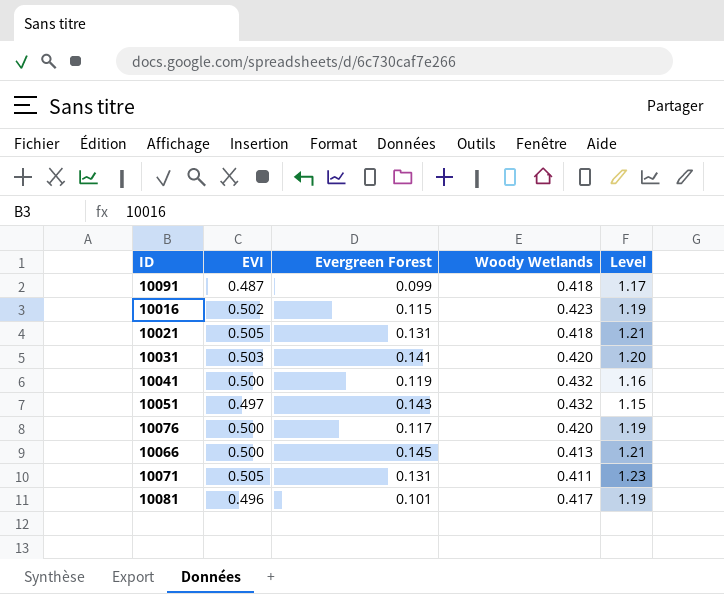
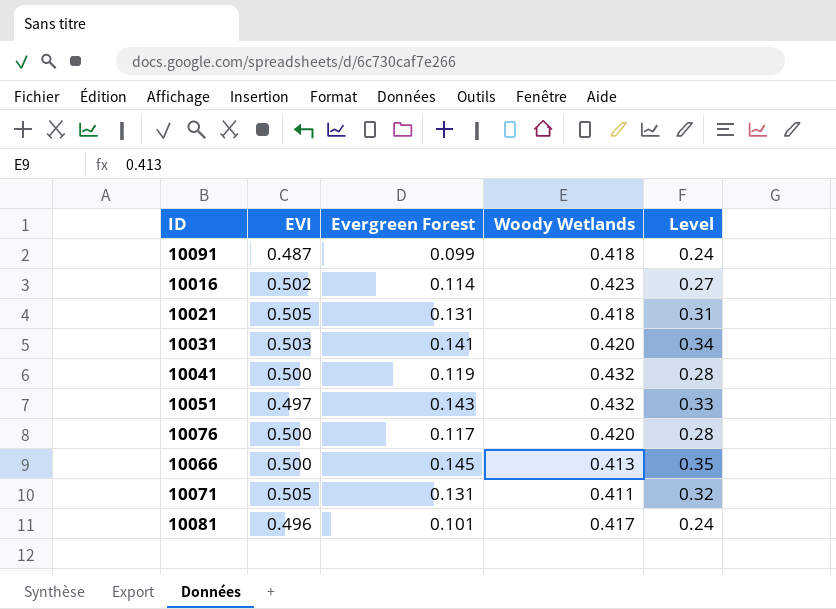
column Level | formula: [EVI] / [Woody Wetlands] -> [Evergreen Forest] / [Woody Wetlands]
10016 | Evergreen Forest: 0.115 -> 0.114

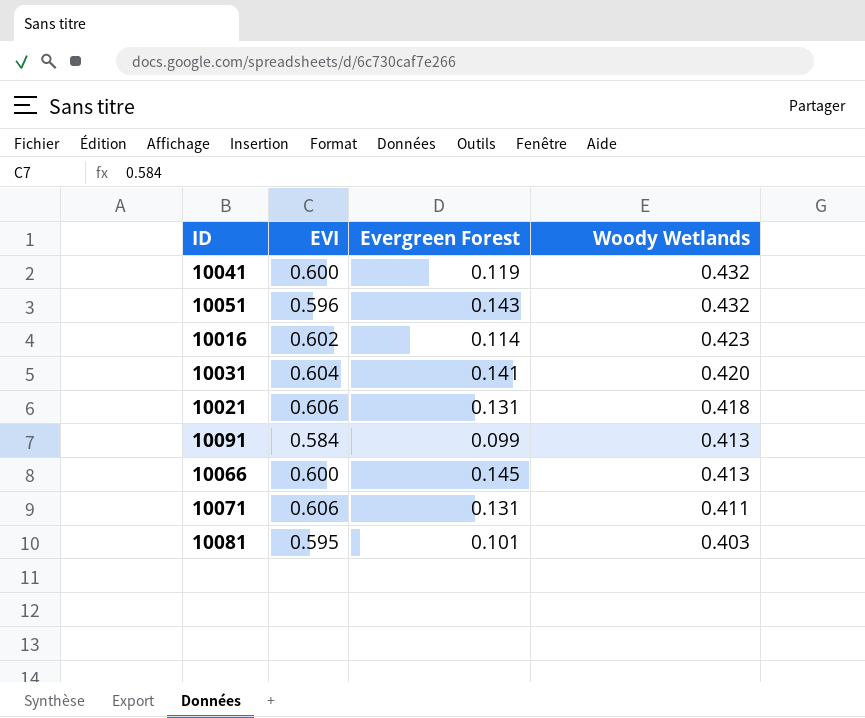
row order: none -> Woody Wetlands descending
column Level | formula: [Evergreen Forest] / [Woody Wetlands] -> none
row 10076: 0.500 | 0.117 | 0.420 | 0.28 -> none
10041 | EVI: 0.500 -> 0.600
10051 | EVI: 0.497 -> 0.596
10016 | EVI: 0.502 -> 0.602
10031 | EVI: 0.503 -> 0.604
10021 | EVI: 0.505 -> 0.606
10091 | EVI: 0.487 -> 0.584
10091 | Woody Wetlands: 0.418 -> 0.413
10066 | EVI: 0.500 -> 0.600
10071 | EVI: 0.505 -> 0.606
10081 | EVI: 0.496 -> 0.595
10081 | Woody Wetlands: 0.417 -> 0.403

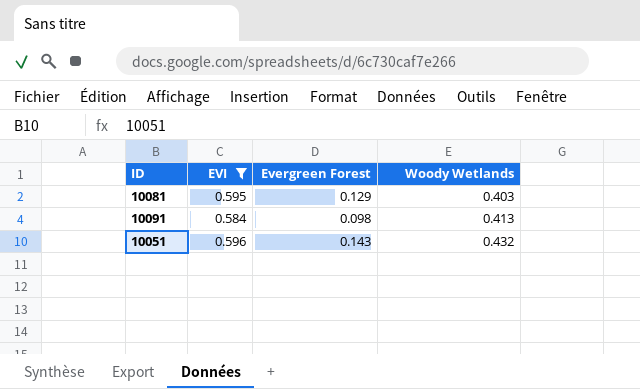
filter: none -> EVI <= 0.596
row order: Woody Wetlands descending -> Woody Wetlands ascending
10081 | Evergreen Forest: 0.101 -> 0.129
10091 | Evergreen Forest: 0.099 -> 0.098

